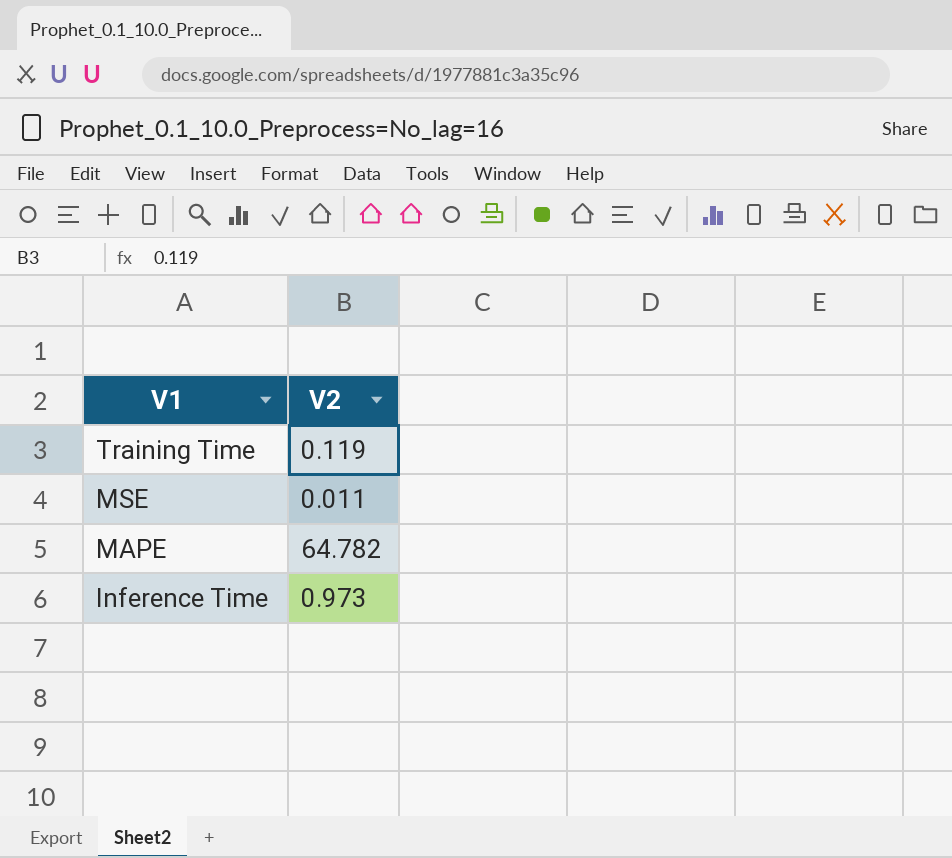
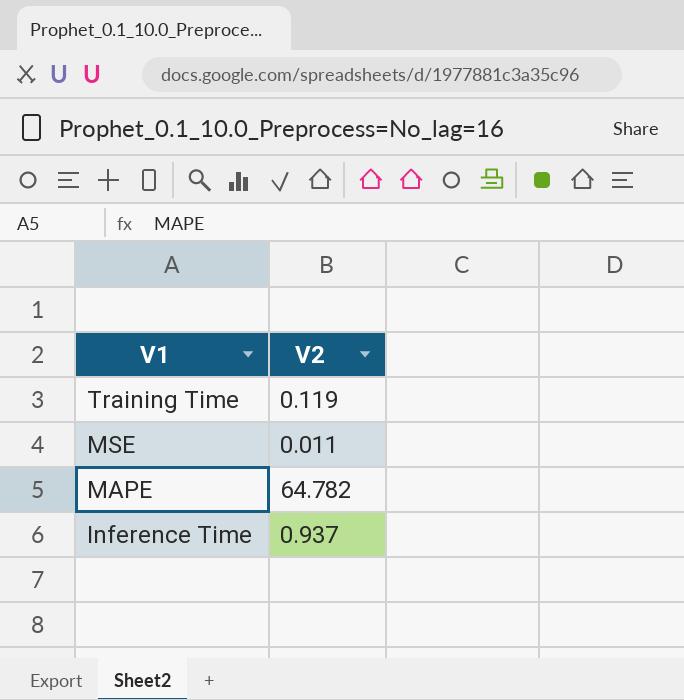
Inference Time | V2: 0.973 -> 0.937

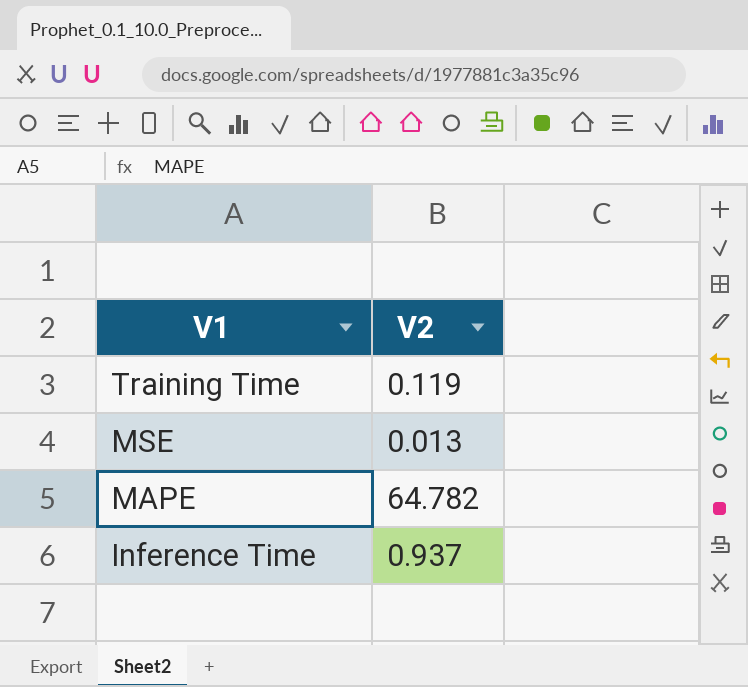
MSE | V2: 0.011 -> 0.013

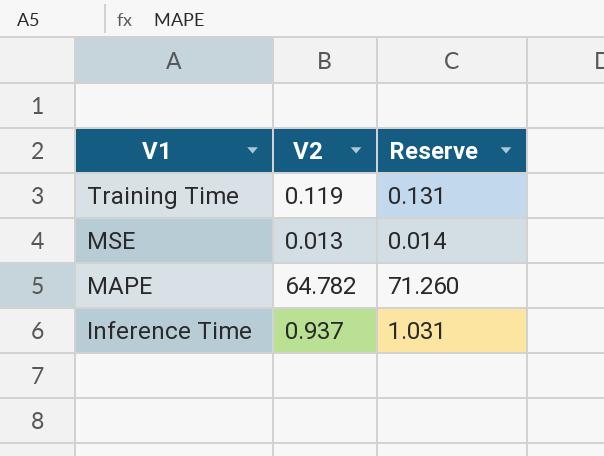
column Reserve | formula: none -> [V2] * 1.1

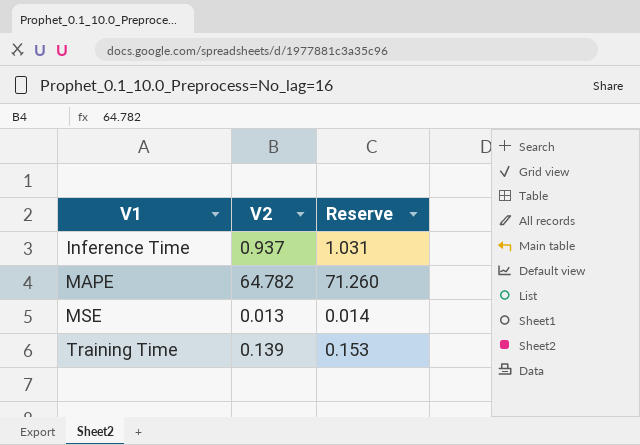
row order: V1 descending -> V1 ascending
Training Time | V2: 0.119 -> 0.139
Training Time | Reserve: 0.131 -> 0.153

